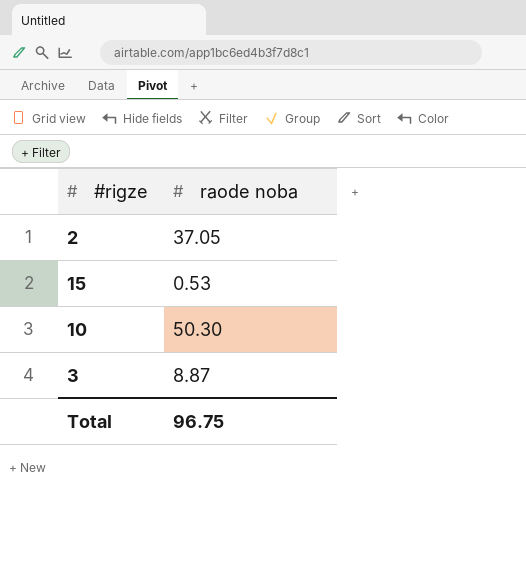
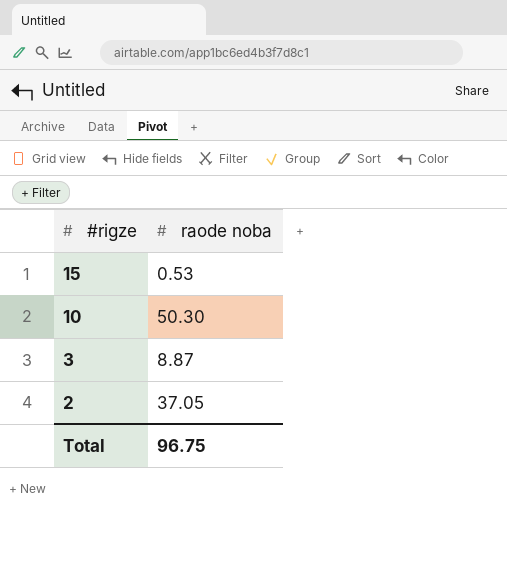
row order: none -> #rigze descending

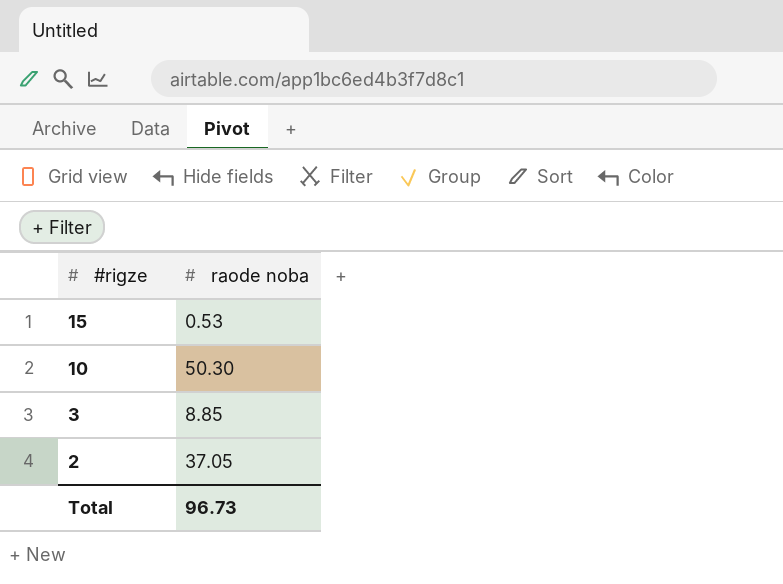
3 | raode noba: 8.87 -> 8.85
Total | raode noba: 96.75 -> 96.73

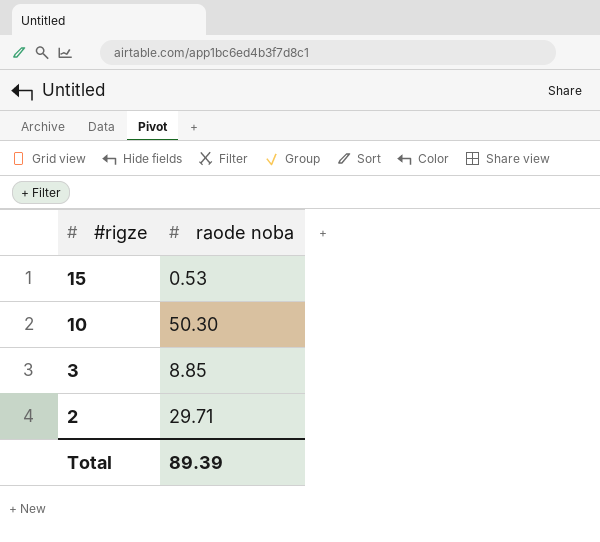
2 | raode noba: 37.05 -> 29.71
Total | raode noba: 96.73 -> 89.39

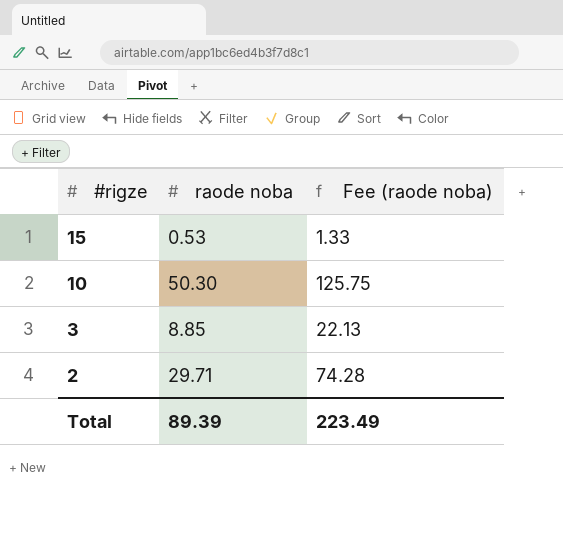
column Fee (raode noba) | formula: none -> [raode noba] * 2.5

